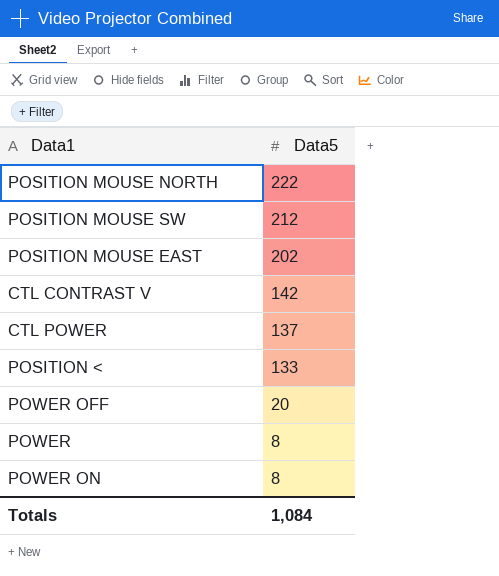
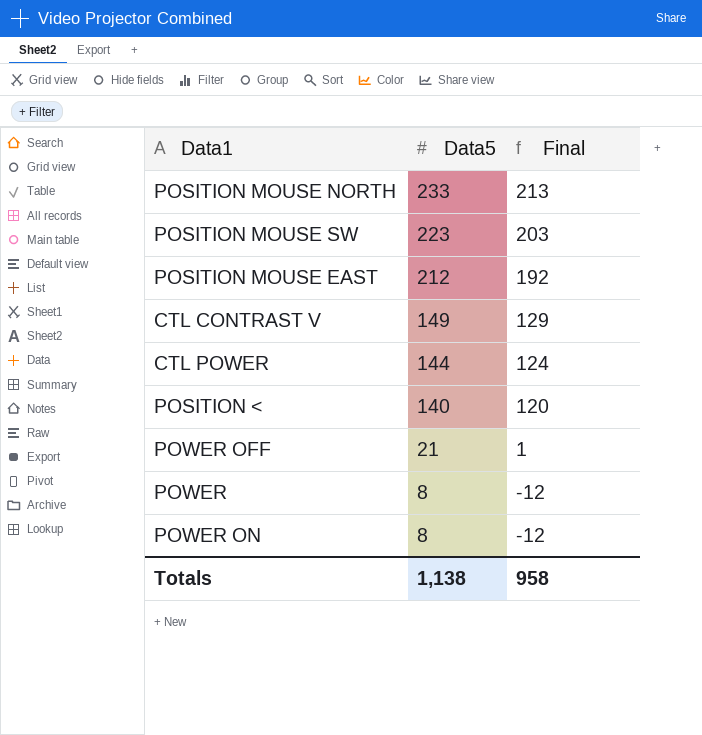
column Final | formula: none -> [Data5] - 20
POSITION MOUSE NORTH | Data5: 222 -> 233
POSITION MOUSE SW | Data5: 212 -> 223
POSITION MOUSE EAST | Data5: 202 -> 212
CTL CONTRAST V | Data5: 142 -> 149
CTL POWER | Data5: 137 -> 144
POSITION < | Data5: 133 -> 140
POWER OFF | Data5: 20 -> 21
Totals | Data5: 1,084 -> 1,138

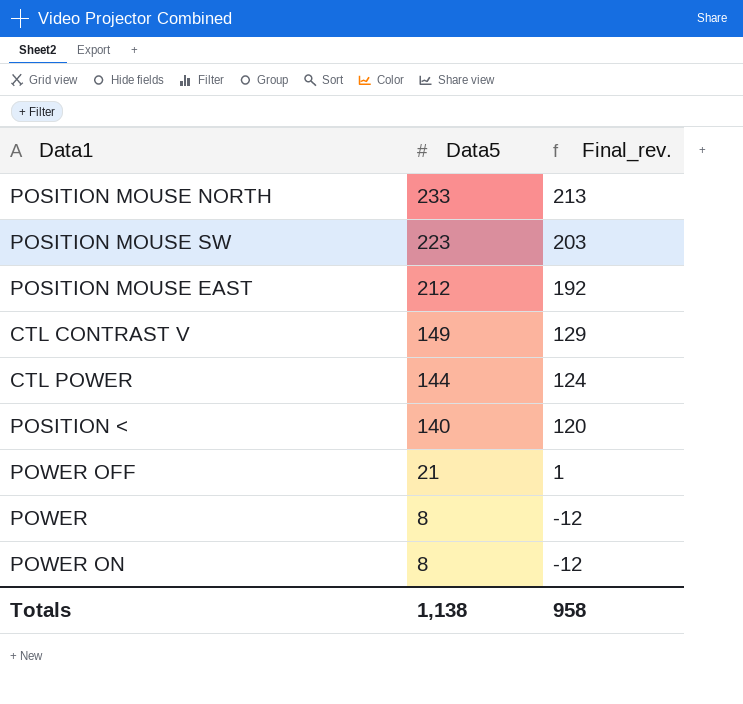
column name: Final -> Final_rev.

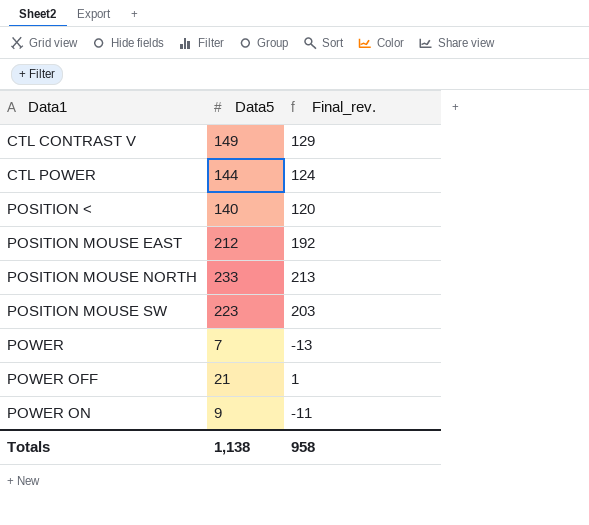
row order: Data5 descending -> Data1 ascending
POWER | Data5: 8 -> 7
POWER | Final_rev.: -12 -> -13
POWER ON | Data5: 8 -> 9
POWER ON | Final_rev.: -12 -> -11

